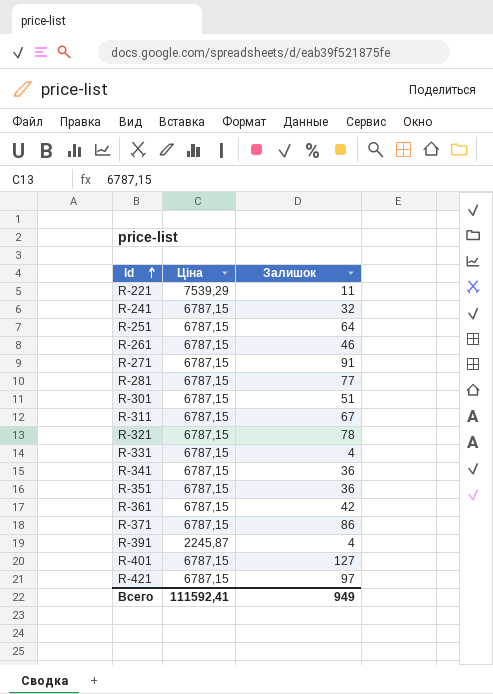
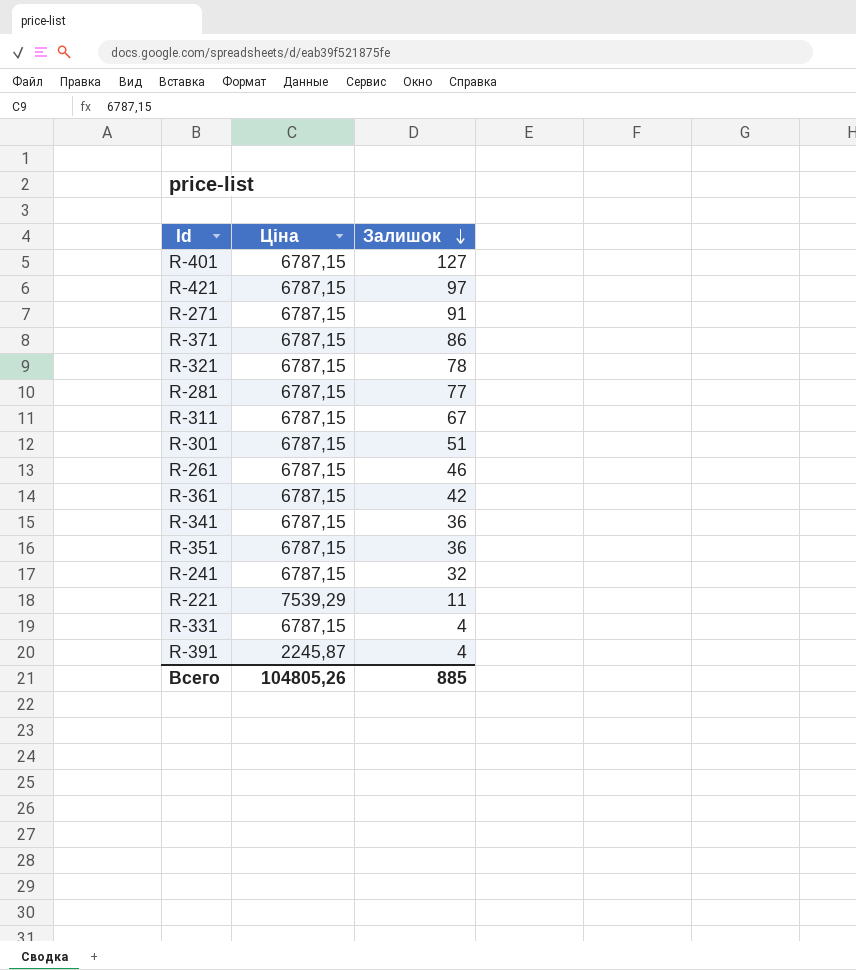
row order: Id ascending -> Залишок descending
row R-251: 6787,15 | 64 -> none
Всего | Ціна: 111592,41 -> 104805,26
Всего | Залишок: 949 -> 885

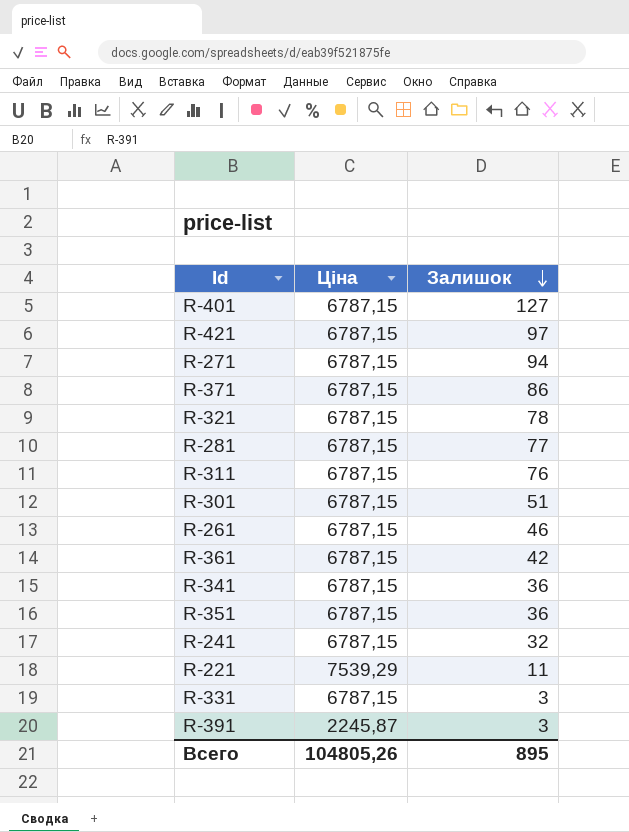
R-271 | Залишок: 91 -> 94
R-311 | Залишок: 67 -> 76
R-331 | Залишок: 4 -> 3
R-391 | Залишок: 4 -> 3
Всего | Залишок: 885 -> 895

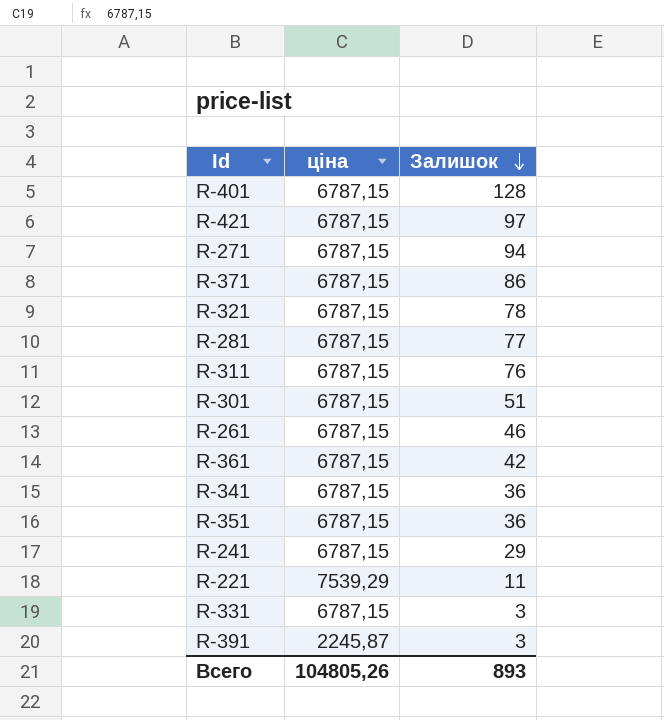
column name: Ціна -> ціна
R-401 | Залишок: 127 -> 128
R-241 | Залишок: 32 -> 29
Всего | Залишок: 895 -> 893

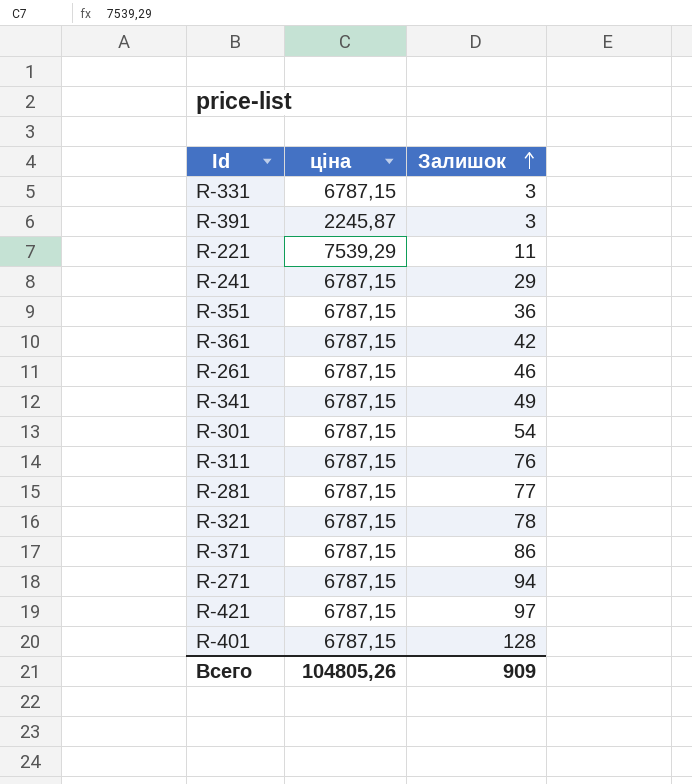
row order: Залишок descending -> Залишок ascending
R-341 | Залишок: 36 -> 49
R-301 | Залишок: 51 -> 54
Всего | Залишок: 893 -> 909

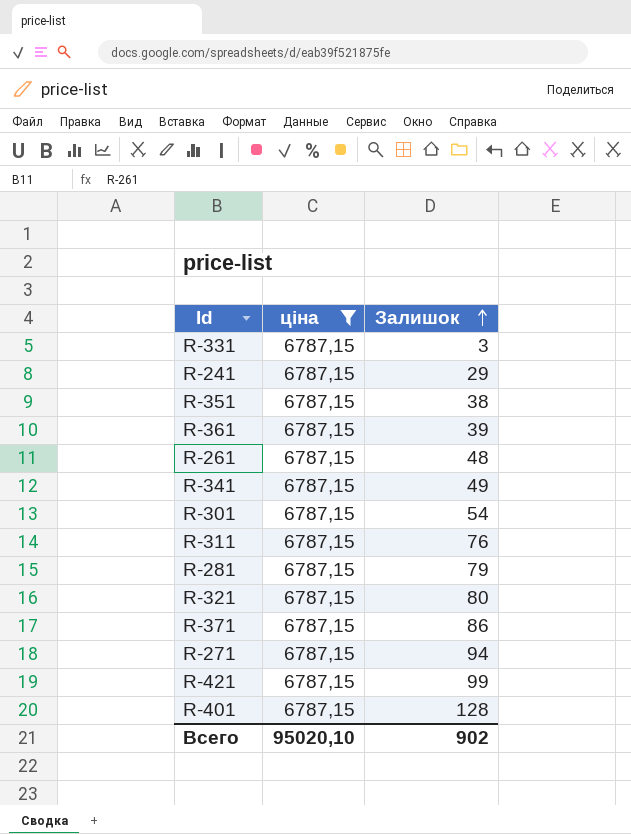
filter: none -> ціна = 6787,15
R-351 | Залишок: 36 -> 38
R-361 | Залишок: 42 -> 39
R-261 | Залишок: 46 -> 48
R-281 | Залишок: 77 -> 79
R-321 | Залишок: 78 -> 80
R-421 | Залишок: 97 -> 99
Всего | ціна: 104805,26 -> 95020,10
Всего | Залишок: 909 -> 902

